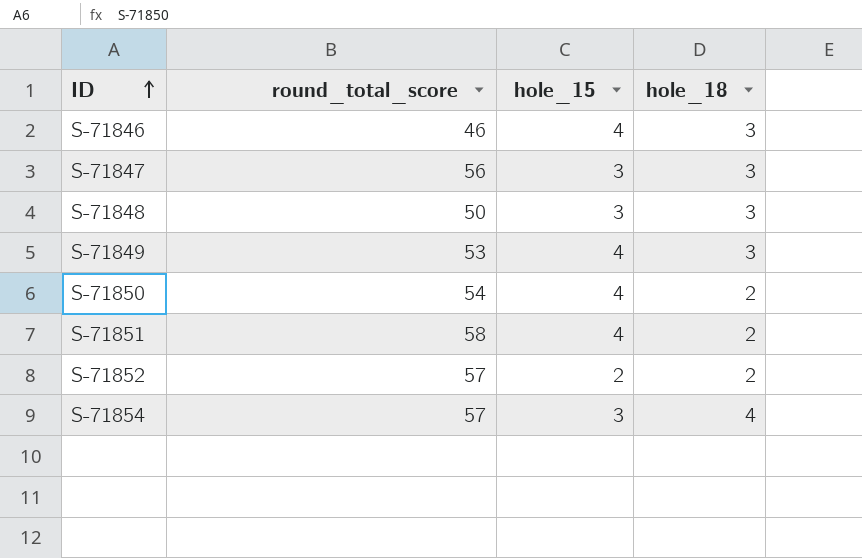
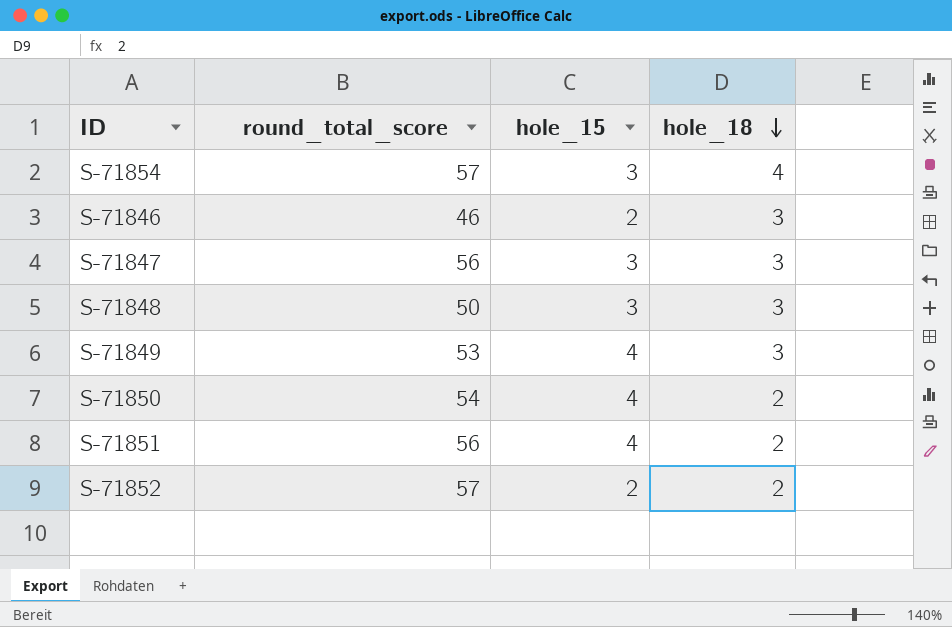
row order: ID ascending -> hole_18 descending
S-71846 | hole_15: 4 -> 2
S-71851 | round_total_score: 58 -> 56

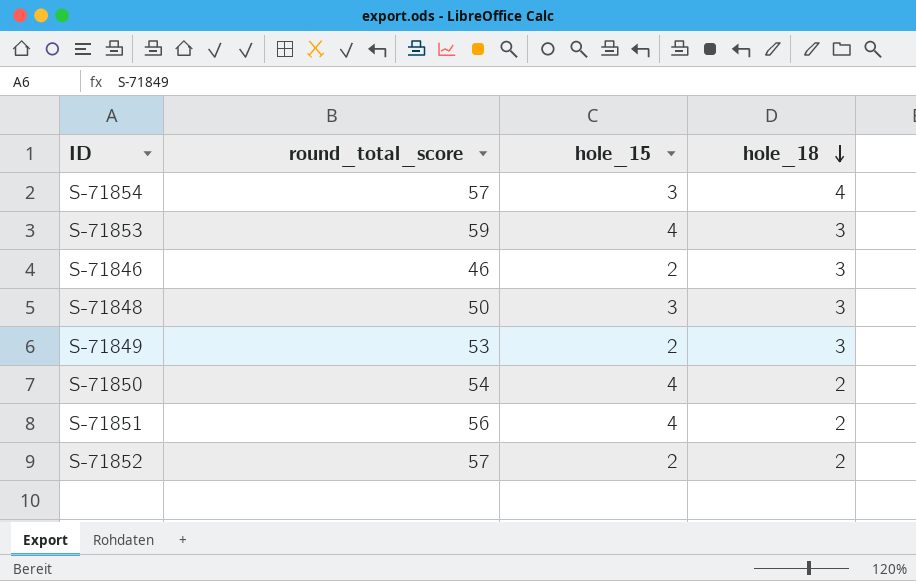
row S-71847: 56 | 3 | 3 -> none
row S-71853: none -> 59 | 4 | 3
S-71849 | hole_15: 4 -> 2

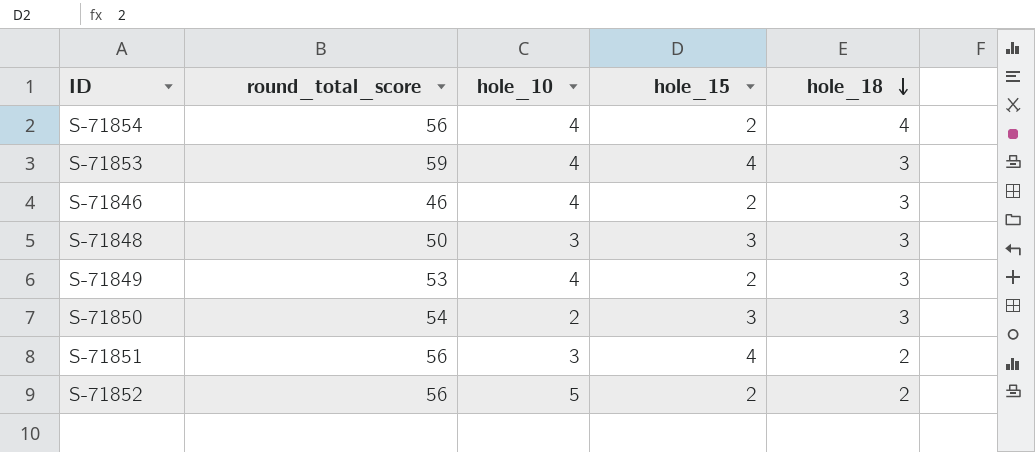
column hole_10 | position: none -> 3
S-71854 | round_total_score: 57 -> 56
S-71854 | hole_15: 3 -> 2
S-71850 | hole_15: 4 -> 3
S-71850 | hole_18: 2 -> 3
S-71852 | round_total_score: 57 -> 56

